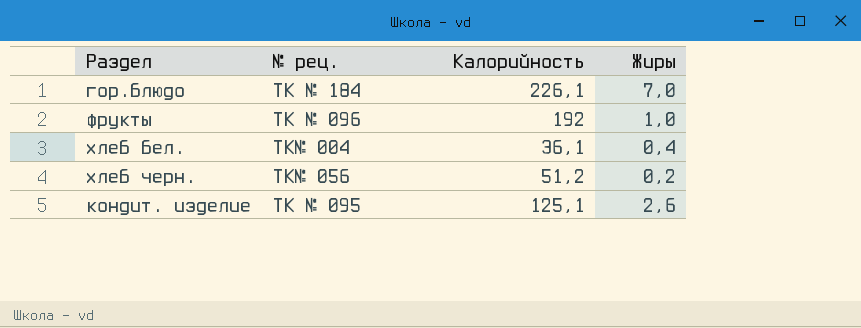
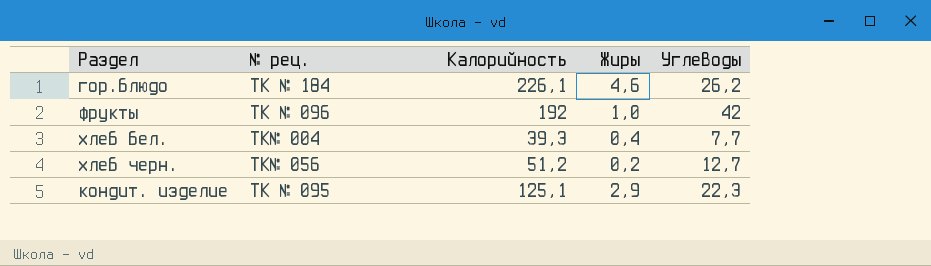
column Углеводы | position: none -> 5
гор.блюдо | Жиры: 7,0 -> 4,6
хлеб бел. | Калорийность: 36,1 -> 39,3
кондит. изделие | Жиры: 2,6 -> 2,9

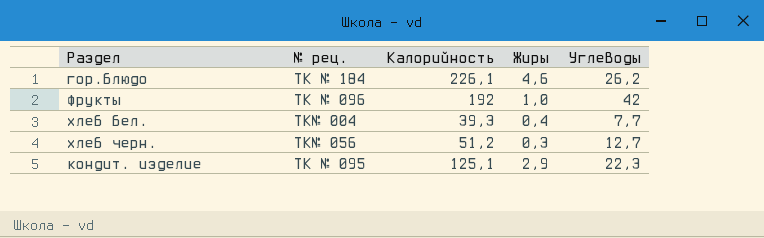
хлеб черн. | Жиры: 0,2 -> 0,3

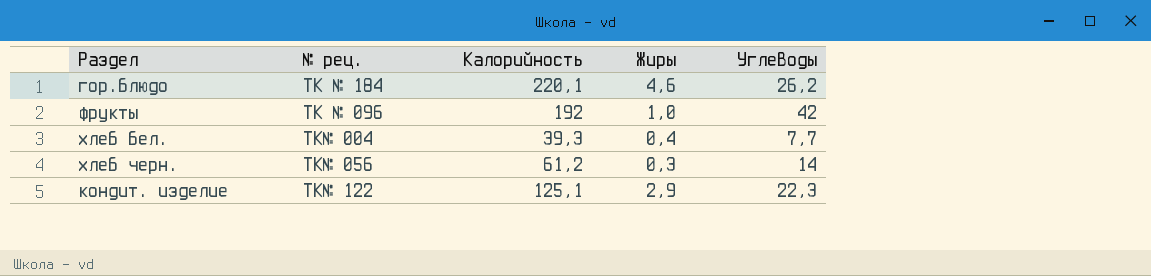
гор.блюдо | Калорийность: 226,1 -> 220,1
хлеб черн. | Калорийность: 51,2 -> 61,2
хлеб черн. | Углеводы: 12,7 -> 14
кондит. изделие | № рец.: ТК № 095 -> ТК№ 122

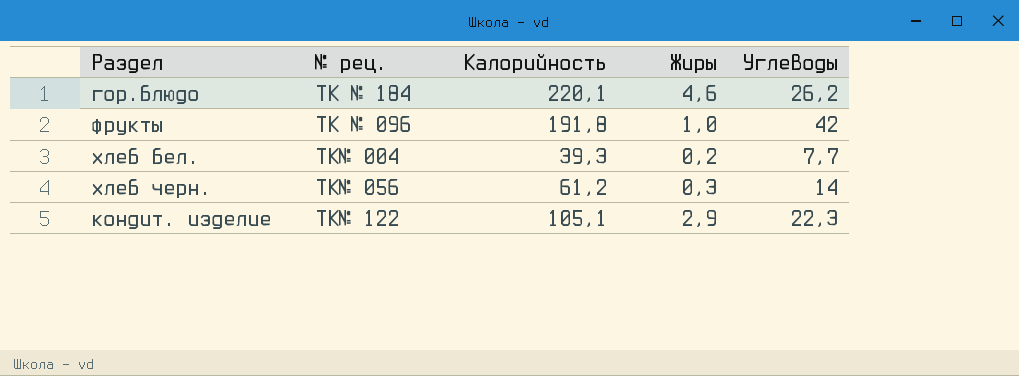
фрукты | Калорийность: 192 -> 191,8
хлеб бел. | Жиры: 0,4 -> 0,2
кондит. изделие | Калорийность: 125,1 -> 105,1

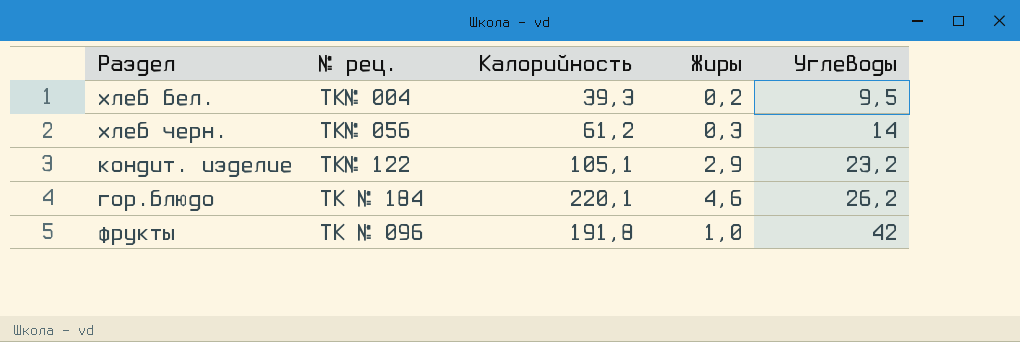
row order: none -> Углеводы ascending
хлеб бел. | Углеводы: 7,7 -> 9,5
кондит. изделие | Углеводы: 22,3 -> 23,2

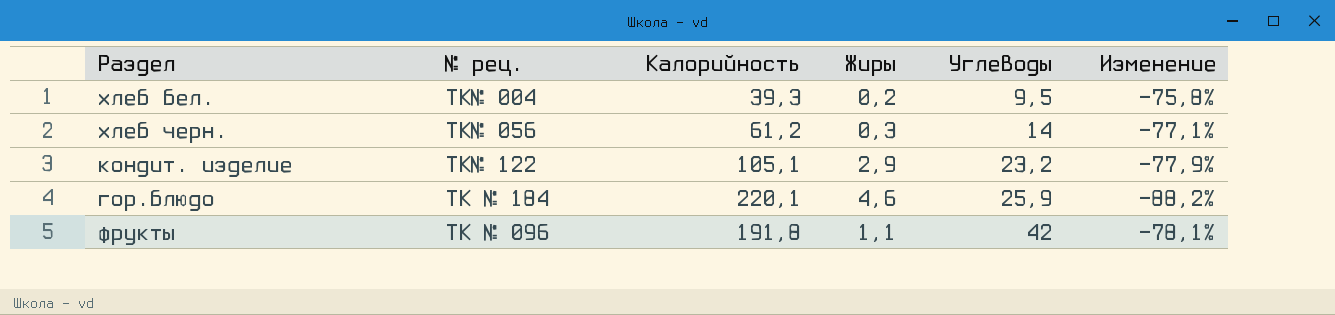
column Изменение | formula: none -> ([Углеводы] - [Калорийность]) / [Калорийность]
гор.блюдо | Углеводы: 26,2 -> 25,9
фрукты | Жиры: 1,0 -> 1,1

